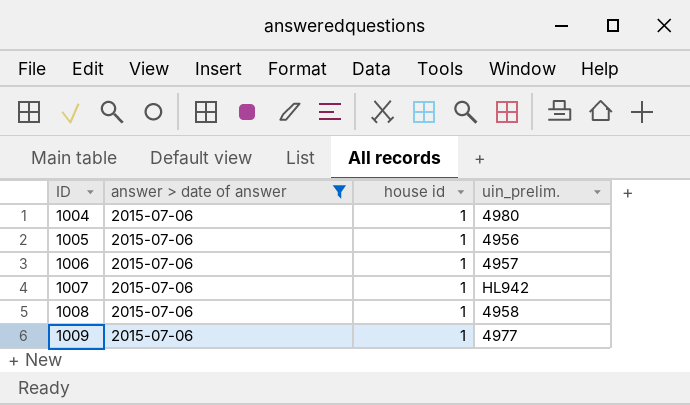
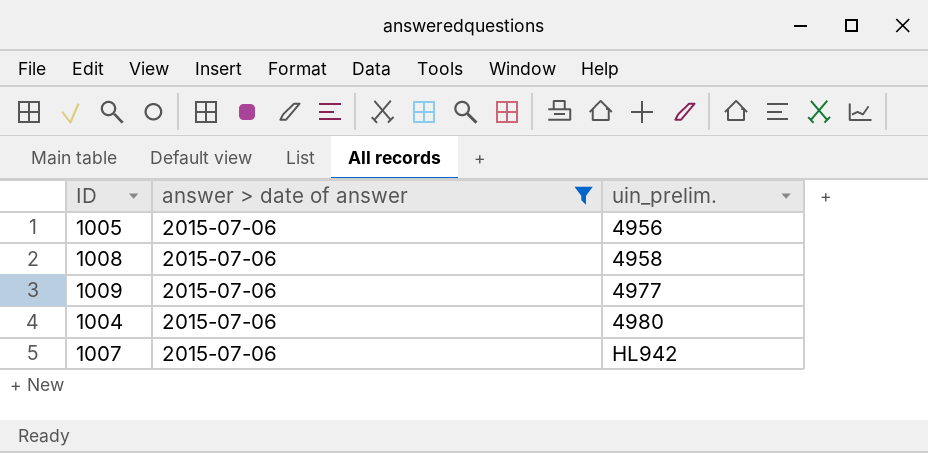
row order: ID ascending -> uin_prelim. ascending
column house id | position: 3 -> none
row 1006: 2015-07-06 | 1 | 4957 -> none

